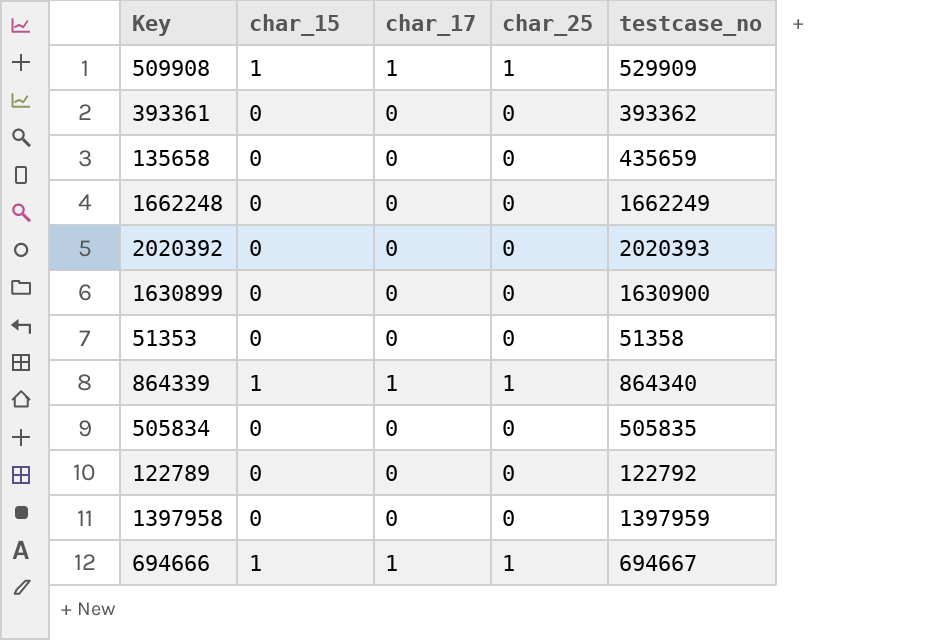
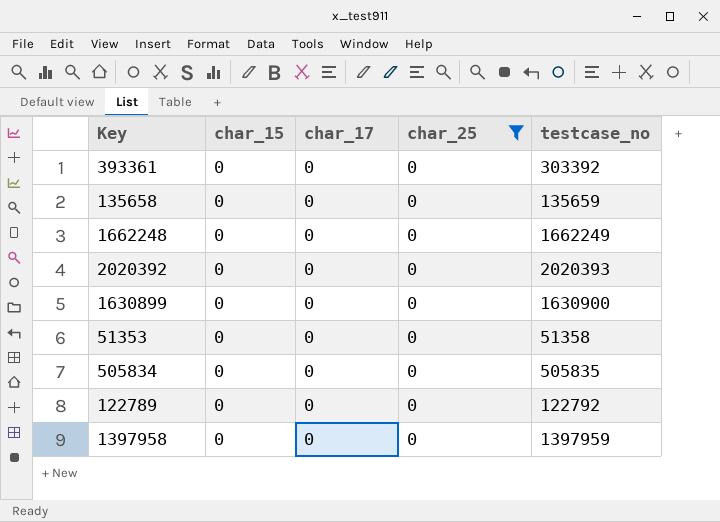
filter: none -> char_25 = 0
393361 | testcase_no: 393362 -> 303392
135658 | testcase_no: 435659 -> 135659

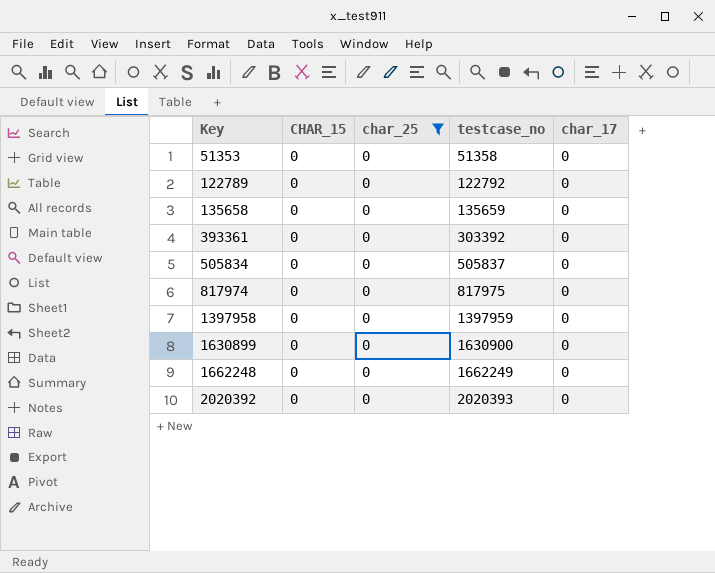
row order: none -> Key ascending
column name: char_15 -> CHAR_15
column char_17 | position: 3 -> 5
505834 | testcase_no: 505835 -> 505837
row 817974: none -> 0 | 0 | 817975 | 0

